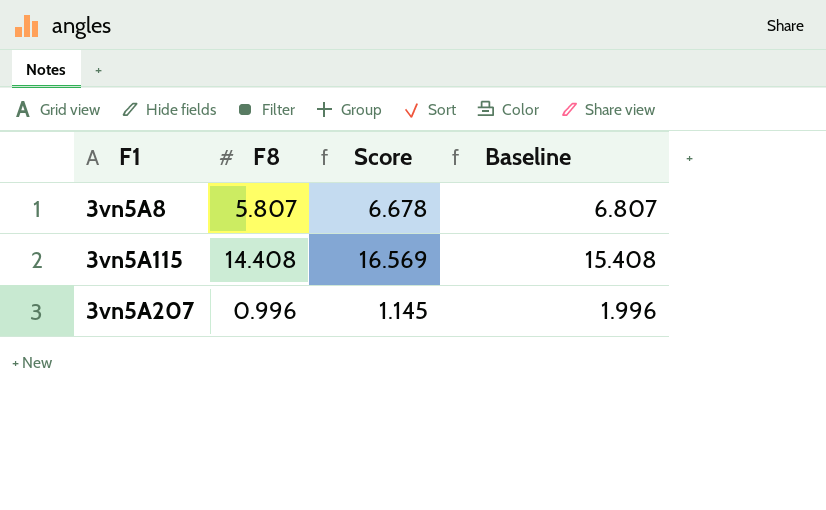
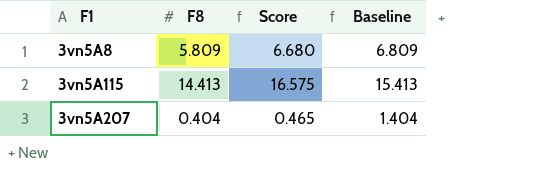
3vn5A8 | F8: 5.807 -> 5.809
3vn5A8 | Score: 6.678 -> 6.680
3vn5A8 | Baseline: 6.807 -> 6.809
3vn5A115 | F8: 14.408 -> 14.413
3vn5A115 | Score: 16.569 -> 16.575
3vn5A115 | Baseline: 15.408 -> 15.413
3vn5A207 | F8: 0.996 -> 0.404
3vn5A207 | Score: 1.145 -> 0.465
3vn5A207 | Baseline: 1.996 -> 1.404

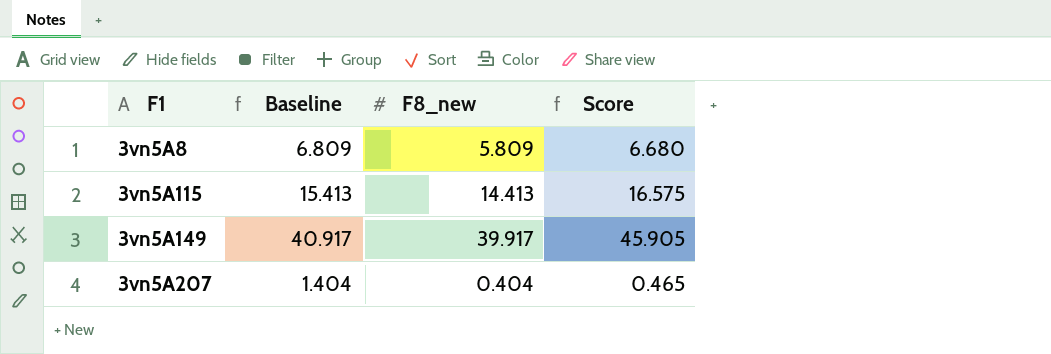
column Baseline | position: 4 -> 2
column name: F8 -> F8_new
row 3vn5A149: none -> 40.917 | 39.917 | 45.905

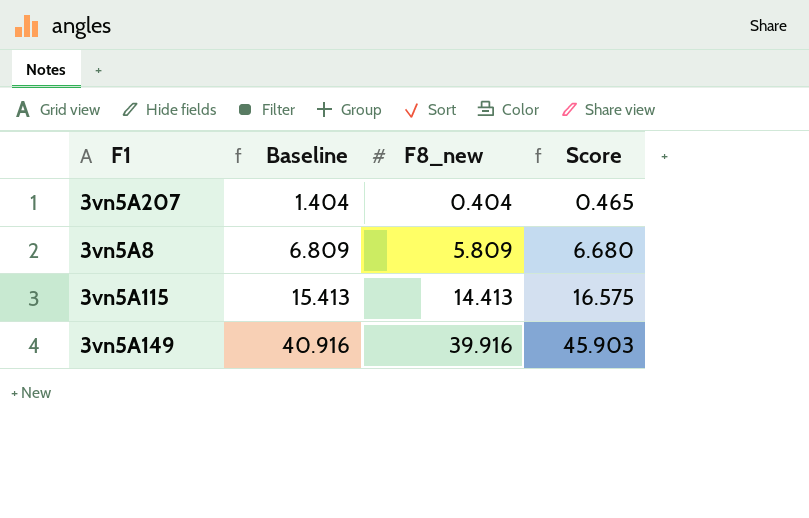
row order: F1 ascending -> Baseline ascending
3vn5A149 | Baseline: 40.917 -> 40.916
3vn5A149 | F8_new: 39.917 -> 39.916
3vn5A149 | Score: 45.905 -> 45.903

